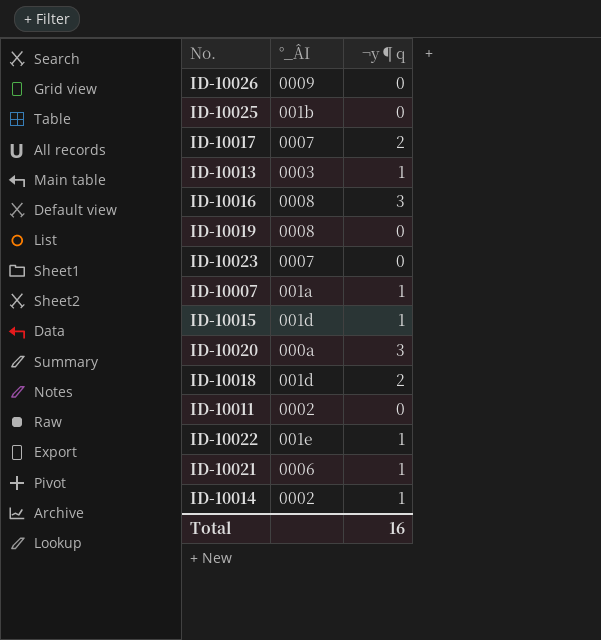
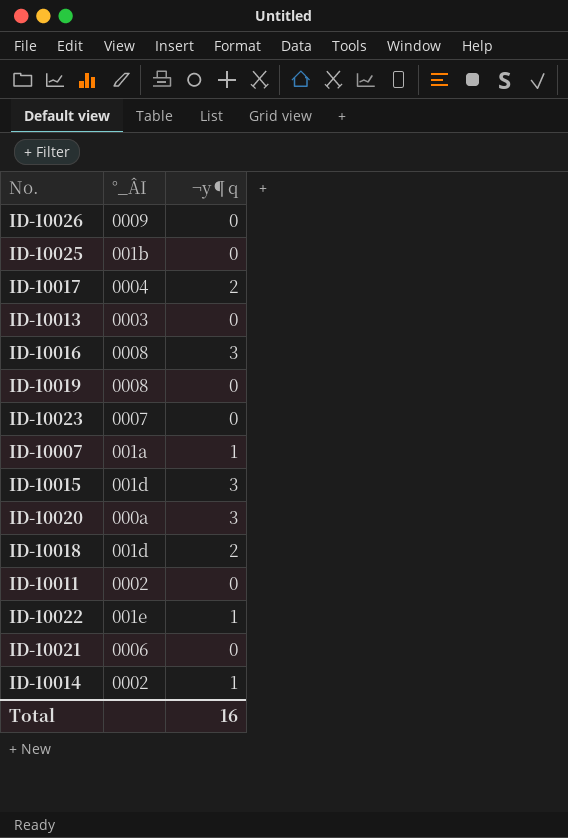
ID-10017 | °_ÂI: 0007 -> 0004
ID-10013 | ¬y¶q: 1 -> 0
ID-10015 | ¬y¶q: 1 -> 3
ID-10021 | ¬y¶q: 1 -> 0

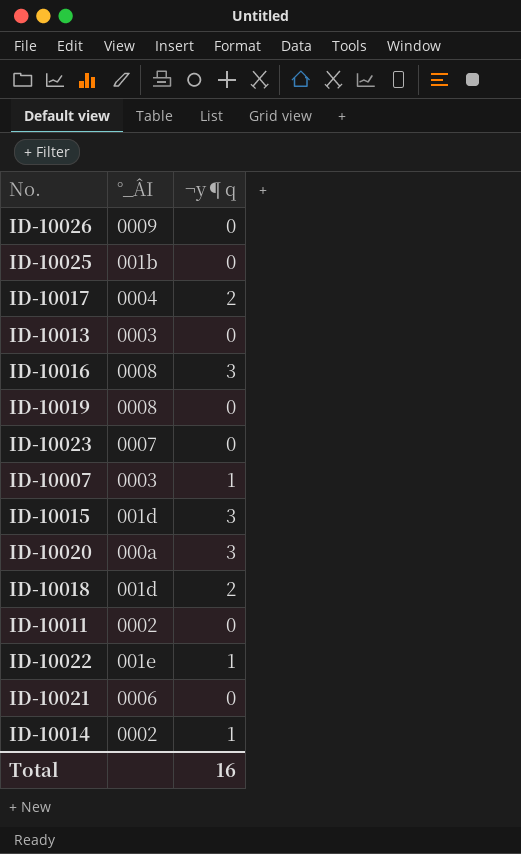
ID-10007 | °_ÂI: 001a -> 0003

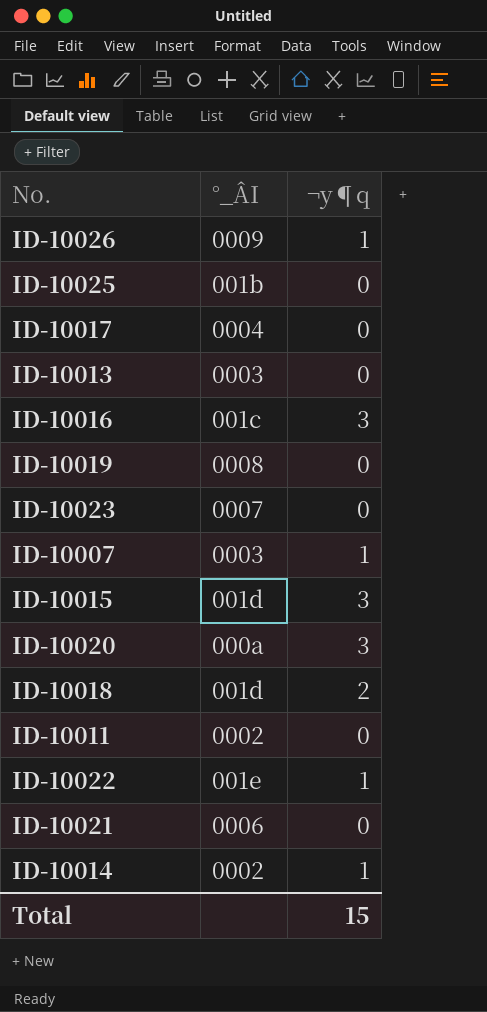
ID-10026 | ¬y¶q: 0 -> 1
ID-10017 | ¬y¶q: 2 -> 0
ID-10016 | °_ÂI: 0008 -> 001c
Total | ¬y¶q: 16 -> 15

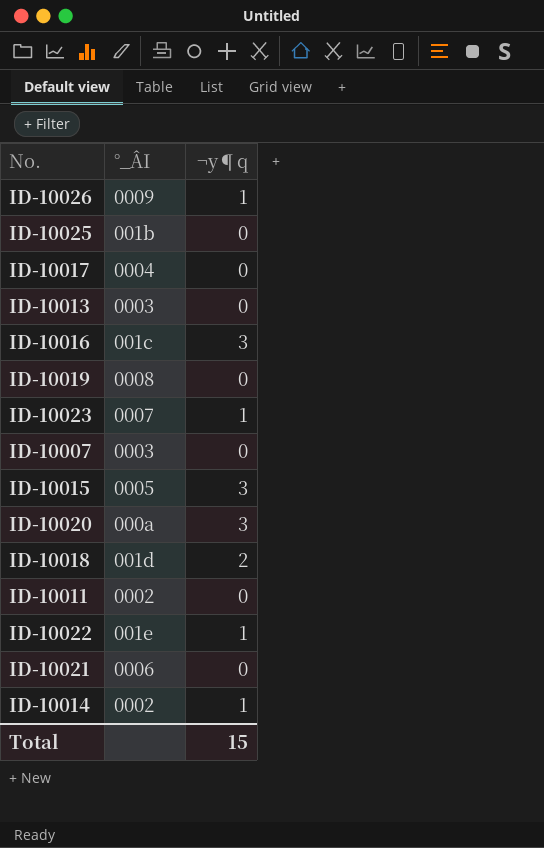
ID-10023 | ¬y¶q: 0 -> 1
ID-10007 | ¬y¶q: 1 -> 0
ID-10015 | °_ÂI: 001d -> 0005

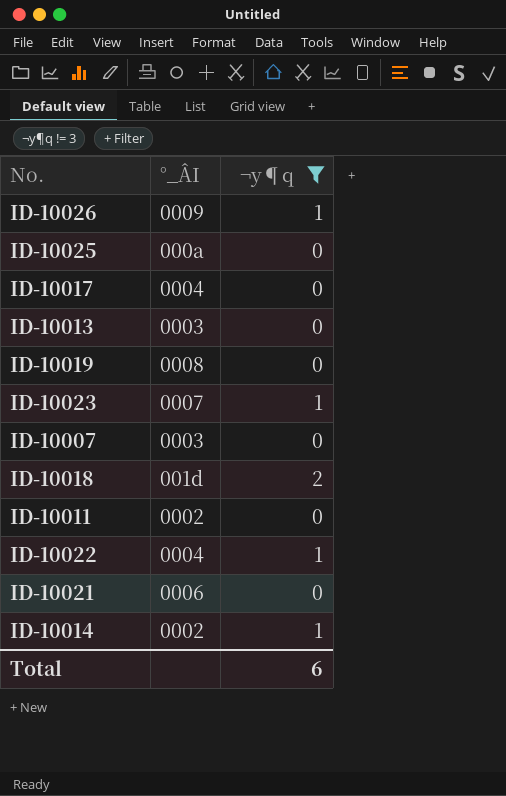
filter: none -> ¬y¶q != 3
ID-10025 | °_ÂI: 001b -> 000a
ID-10022 | °_ÂI: 001e -> 0004
Total | ¬y¶q: 15 -> 6

